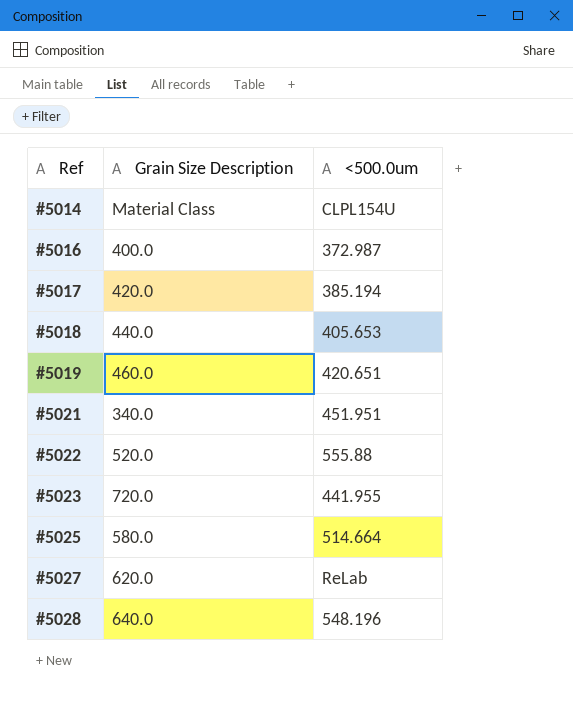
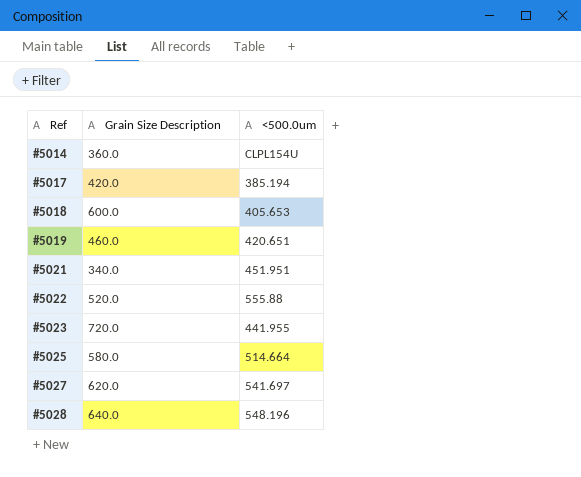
row #5016: 400.0 | 372.987 -> none
#5014 | Grain Size Description: Material Class -> 360.0
#5018 | Grain Size Description: 440.0 -> 600.0
#5027 | <500.0um: ReLab -> 541.697

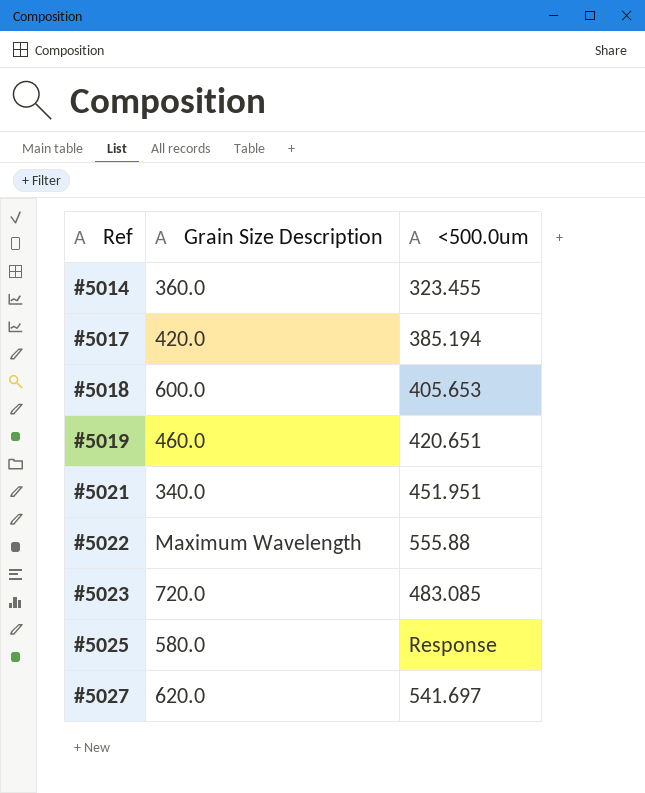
row #5028: 640.0 | 548.196 -> none
#5014 | <500.0um: CLPL154U -> 323.455
#5022 | Grain Size Description: 520.0 -> Maximum Wavelength
#5023 | <500.0um: 441.955 -> 483.085
#5025 | <500.0um: 514.664 -> Response

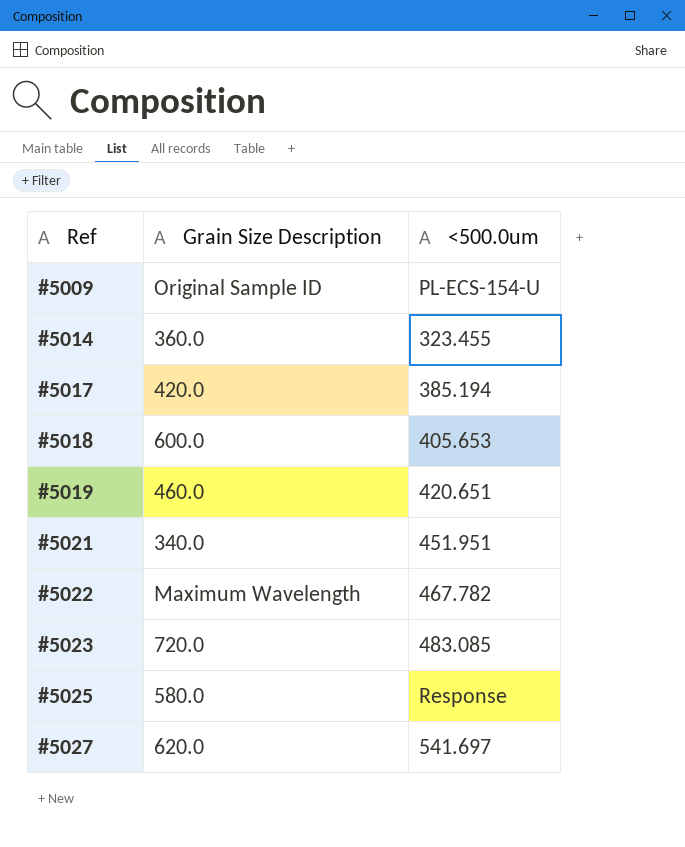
row #5009: none -> Original Sample ID | PL-ECS-154-U
#5022 | <500.0um: 555.88 -> 467.782

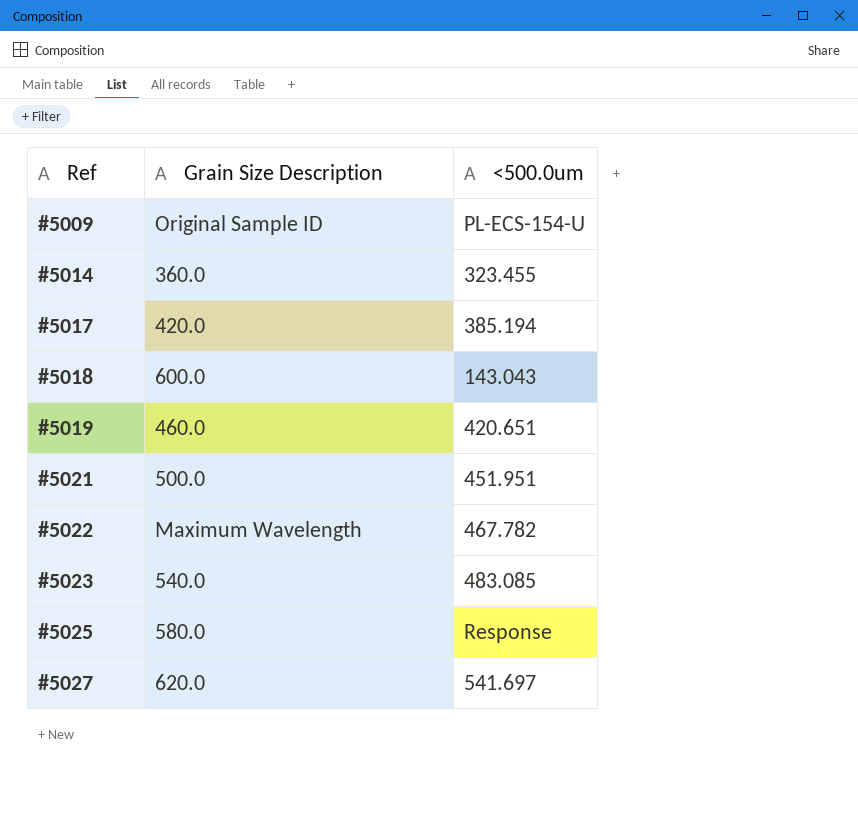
#5018 | <500.0um: 405.653 -> 143.043
#5021 | Grain Size Description: 340.0 -> 500.0
#5023 | Grain Size Description: 720.0 -> 540.0

